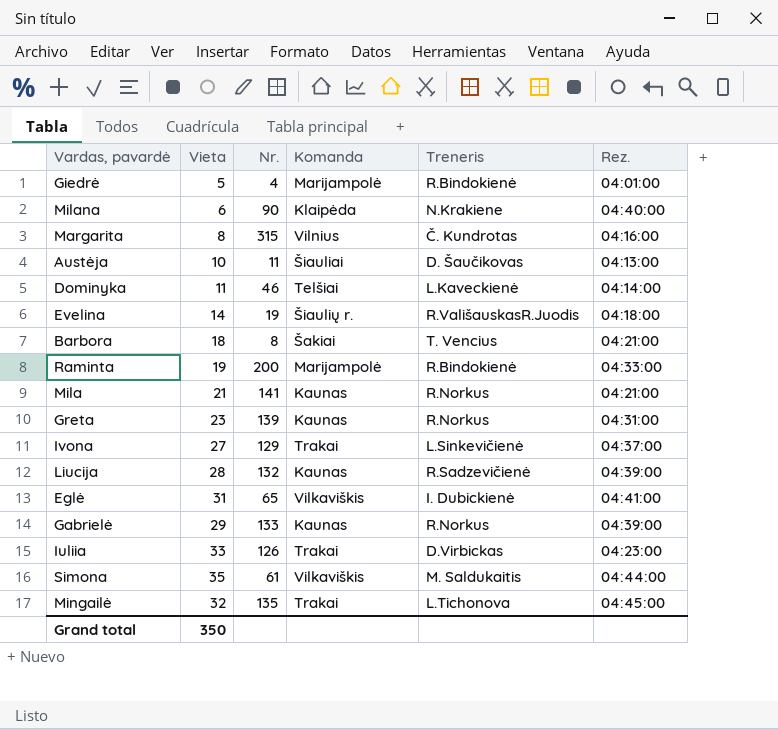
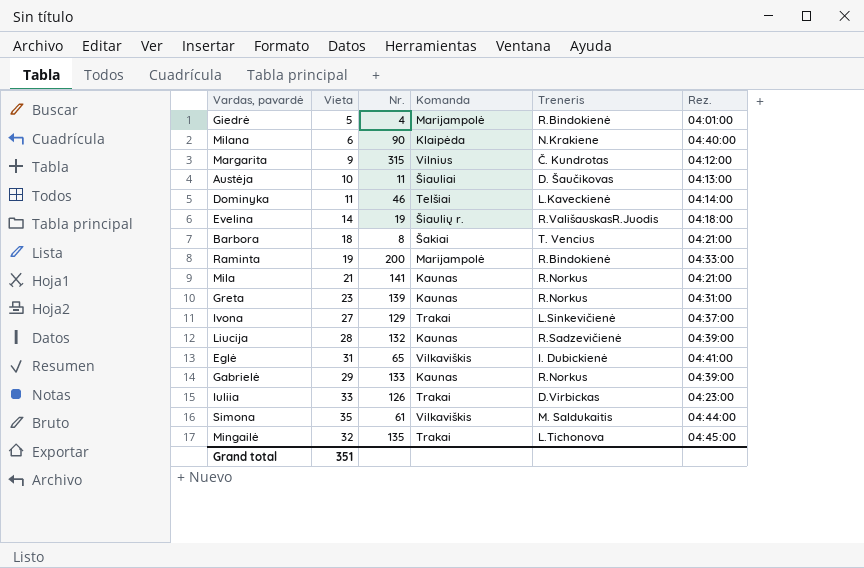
Margarita | Vieta: 8 -> 9
Margarita | Rez.: 04:16:00 -> 04:12:00
Grand total | Vieta: 350 -> 351

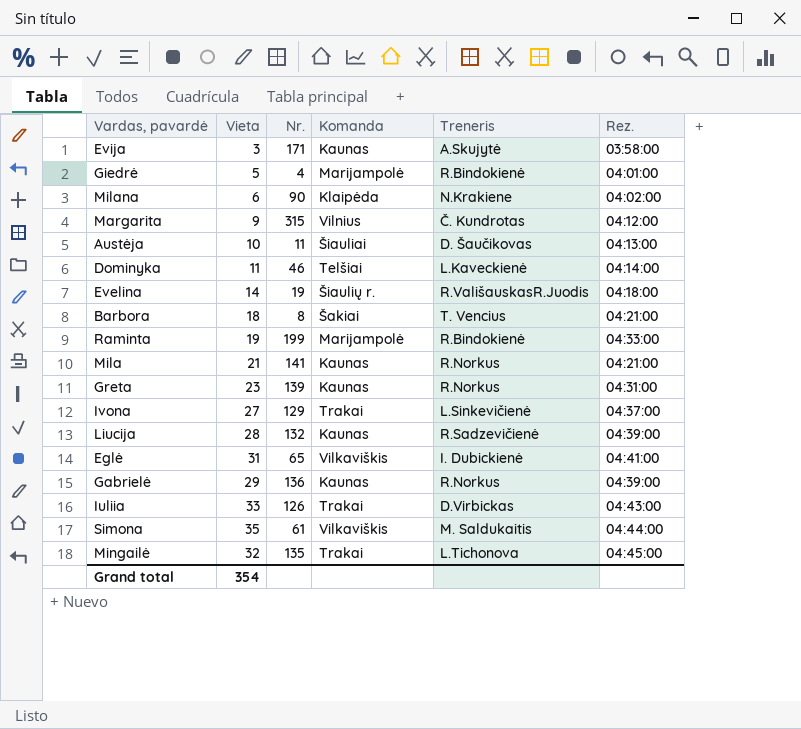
row Evija: none -> 3 | 171 | Kaunas | A.Skujytė | 03:58:00
Milana | Rez.: 04:40:00 -> 04:02:00
Raminta | Nr.: 200 -> 199
Gabrielė | Nr.: 133 -> 136
Iuliia | Rez.: 04:23:00 -> 04:43:00
Grand total | Vieta: 351 -> 354

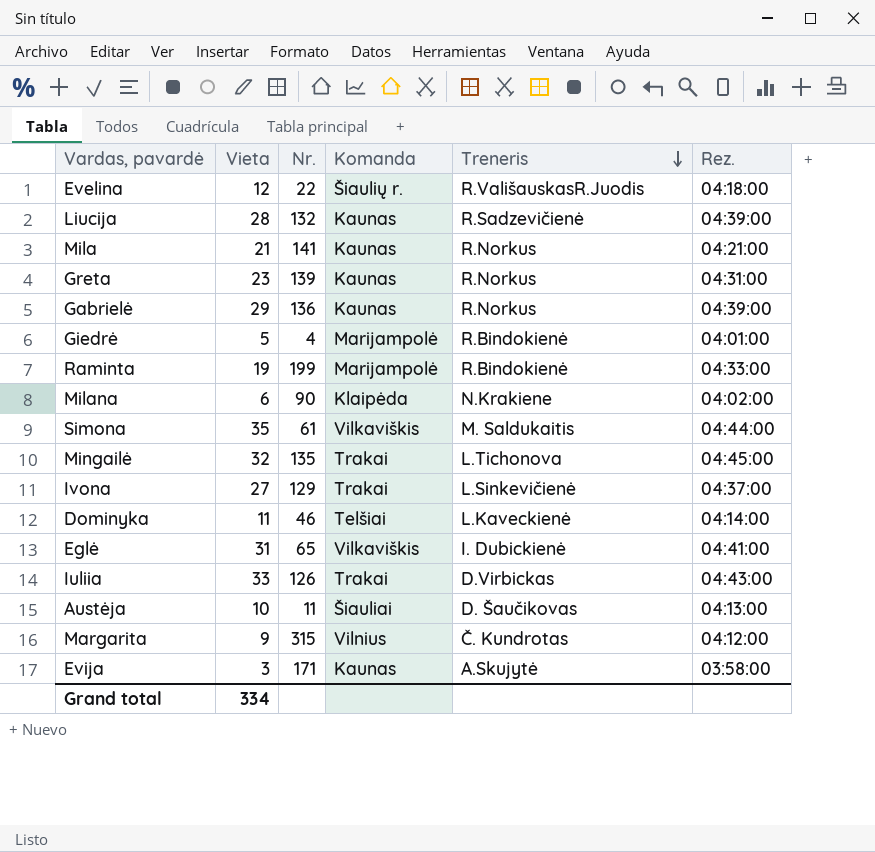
row order: none -> Treneris descending
row Barbora: 18 | 8 | Šakiai | T. Vencius | 04:21:00 -> none
Evelina | Vieta: 14 -> 12
Evelina | Nr.: 19 -> 22
Grand total | Vieta: 354 -> 334

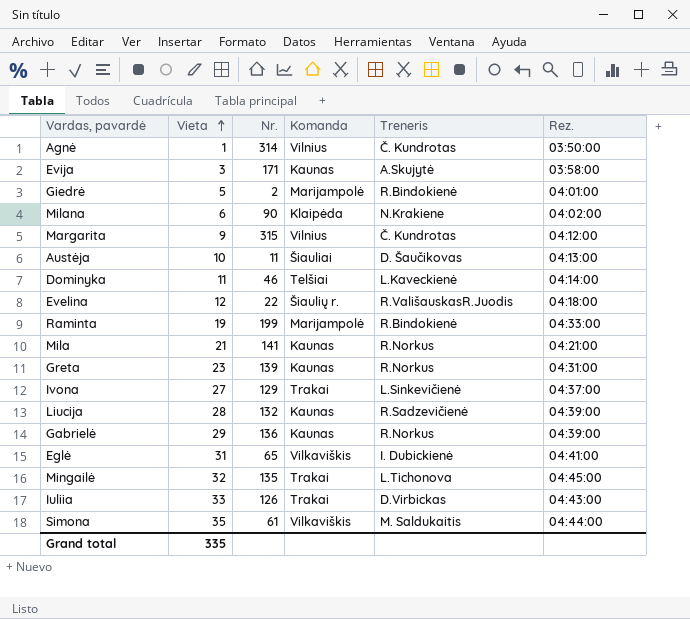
row order: Treneris descending -> Vieta ascending
row Agnė: none -> 1 | 314 | Vilnius | Č. Kundrotas | 03:50:00
Giedrė | Nr.: 4 -> 2
Grand total | Vieta: 334 -> 335

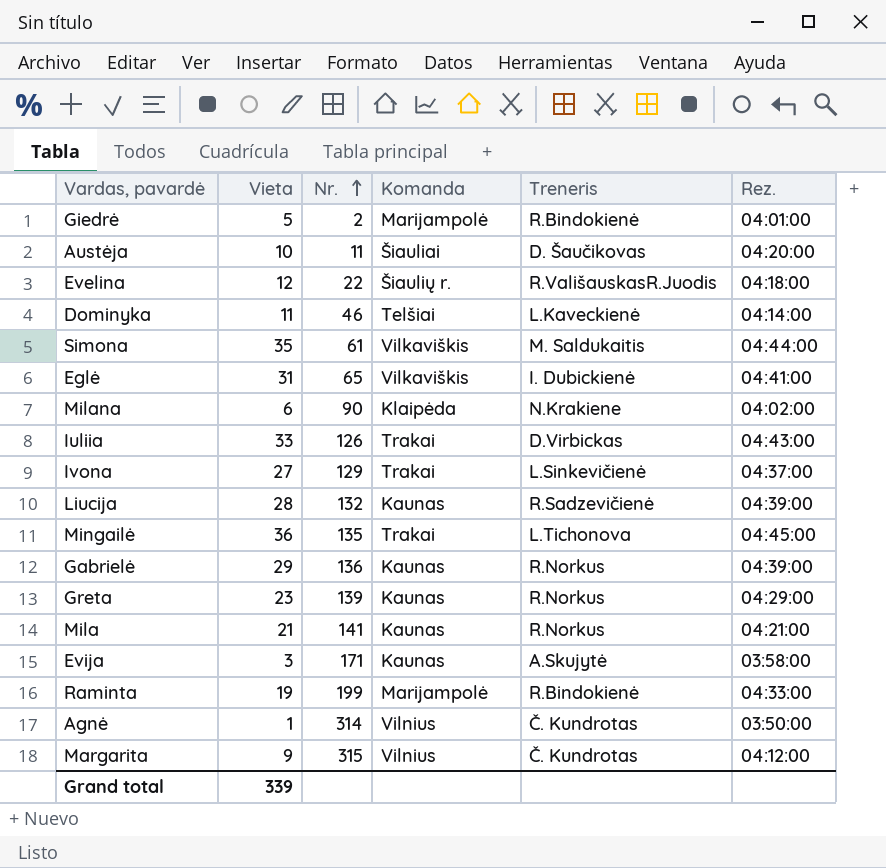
row order: Vieta ascending -> Nr. ascending
Austėja | Rez.: 04:13:00 -> 04:20:00
Mingailė | Vieta: 32 -> 36
Greta | Rez.: 04:31:00 -> 04:29:00
Grand total | Vieta: 335 -> 339

